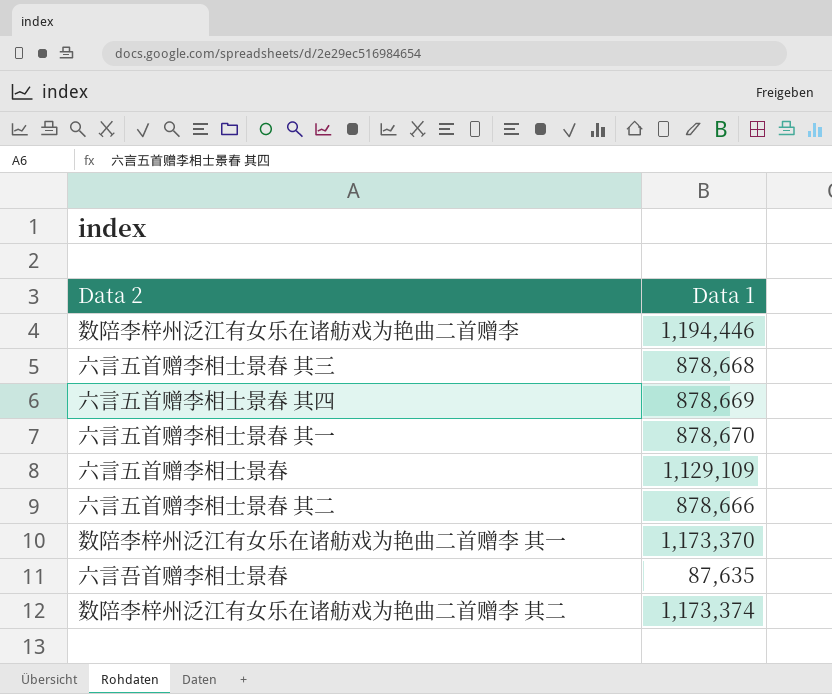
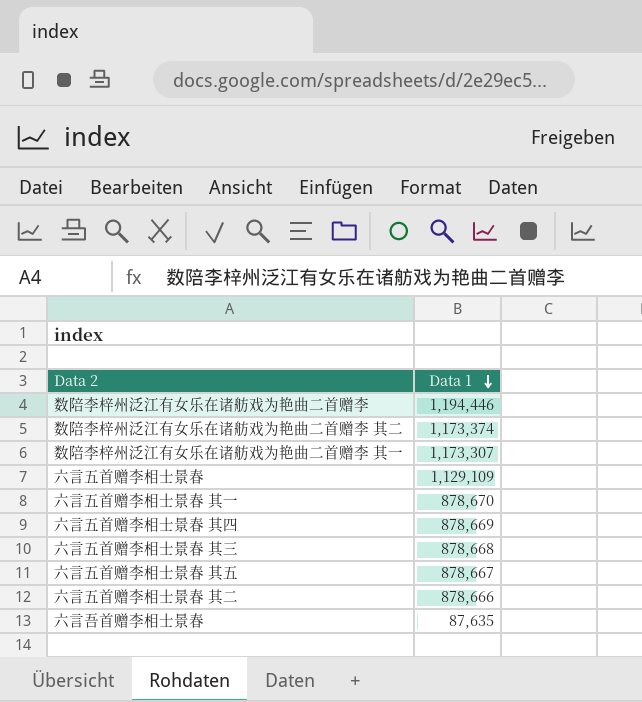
row order: none -> Data 1 descending
数陪李梓州泛江有女乐在诸舫戏为艳曲二首赠李 其一 | Data 1: 1,173,370 -> 1,173,307
row 六言五首赠李相士景春 其五: none -> 878,667

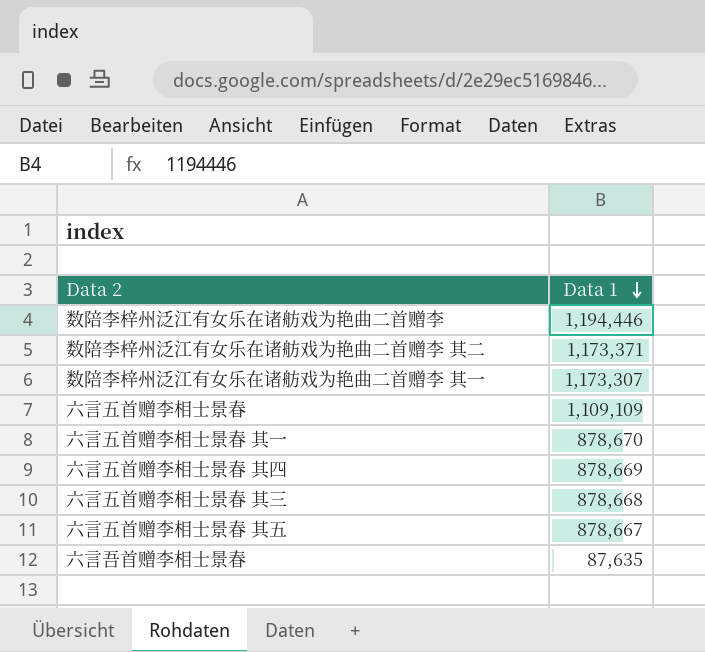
row 六言五首赠李相士景春 其二: 878,666 -> none
数陪李梓州泛江有女乐在诸舫戏为艳曲二首赠李 其二 | Data 1: 1,173,374 -> 1,173,371
六言五首赠李相士景春 | Data 1: 1,129,109 -> 1,109,109

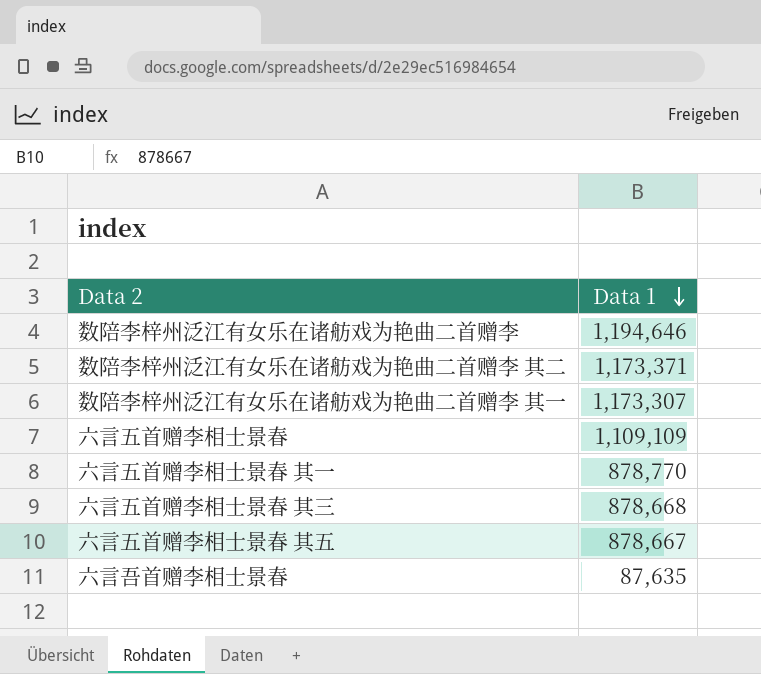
row 六言五首赠李相士景春 其四: 878,669 -> none
数陪李梓州泛江有女乐在诸舫戏为艳曲二首赠李 | Data 1: 1,194,446 -> 1,194,646
六言五首赠李相士景春 其一 | Data 1: 878,670 -> 878,770

